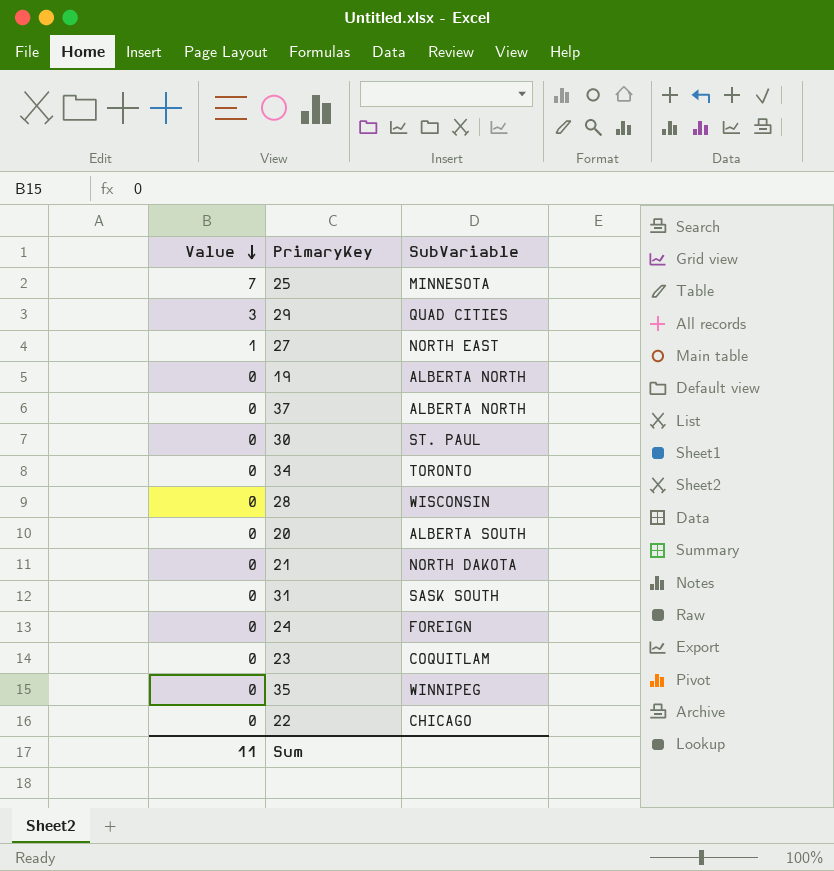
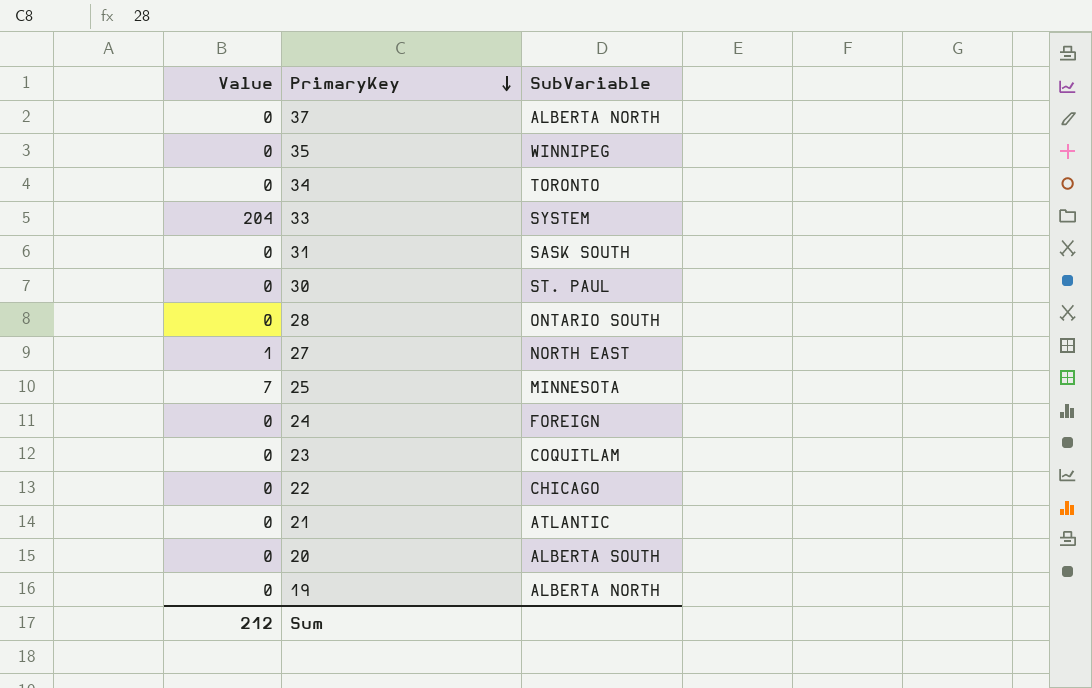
row order: Value descending -> PrimaryKey descending
row 29: 3 | QUAD CITIES -> none
row 33: none -> 204 | SYSTEM
28 | SubVariable: WISCONSIN -> ONTARIO SOUTH
21 | SubVariable: NORTH DAKOTA -> ATLANTIC
Sum | Value: 11 -> 212

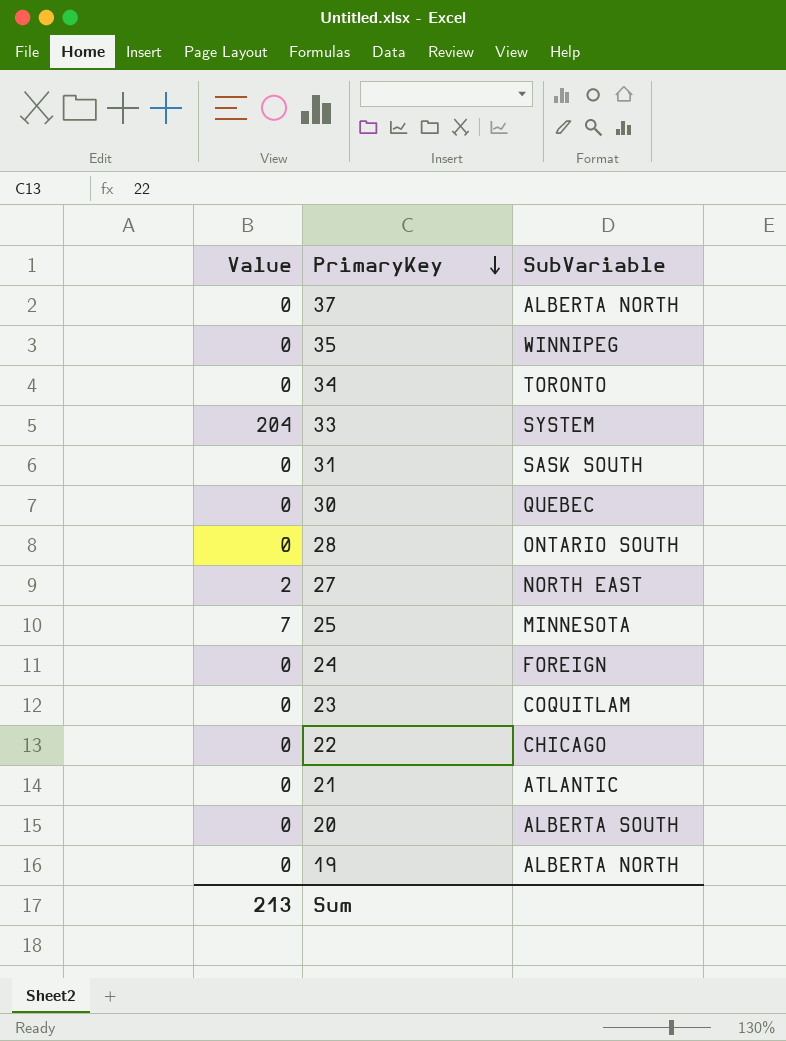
30 | SubVariable: ST. PAUL -> QUEBEC
27 | Value: 1 -> 2
Sum | Value: 212 -> 213

